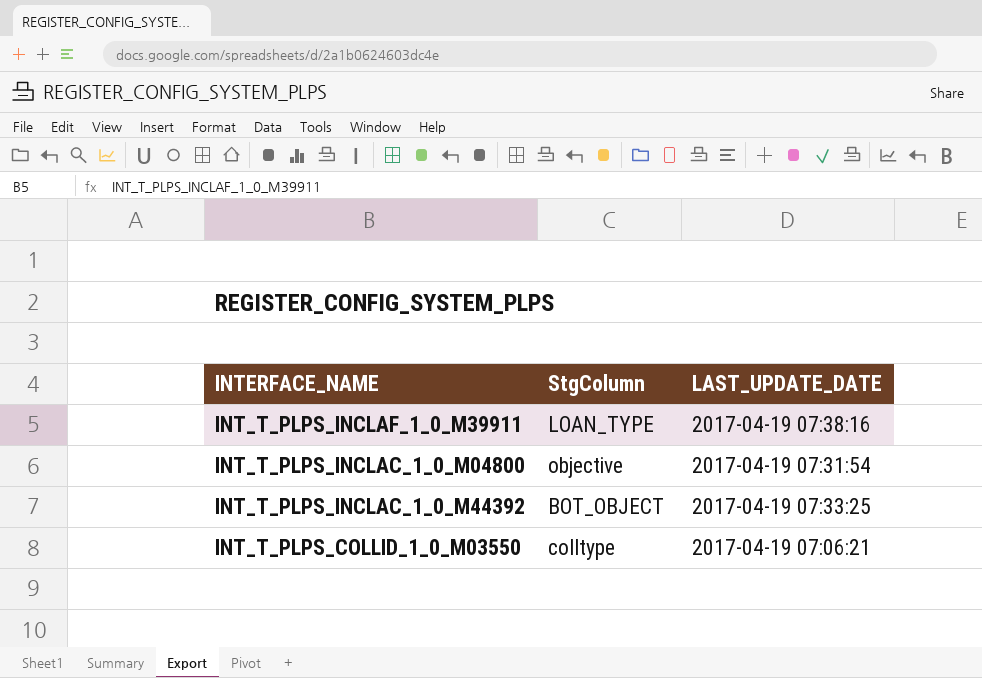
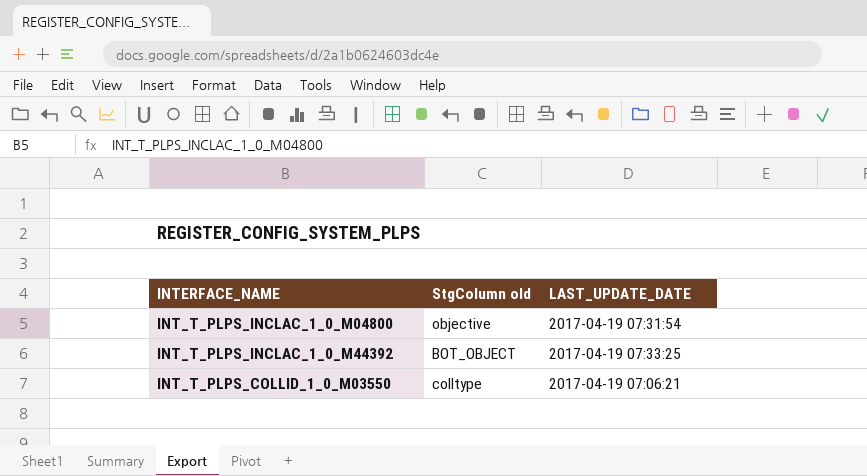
column name: StgColumn -> StgColumn old
row INT_T_PLPS_INCLAF_1_0_M39911: LOAN_TYPE | 2017-04-19 07:38:16 -> none

